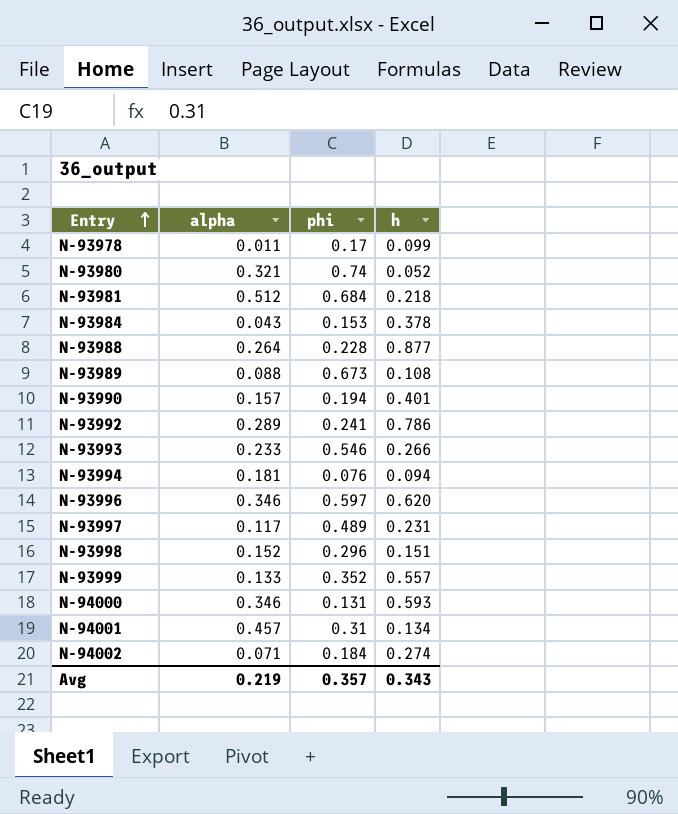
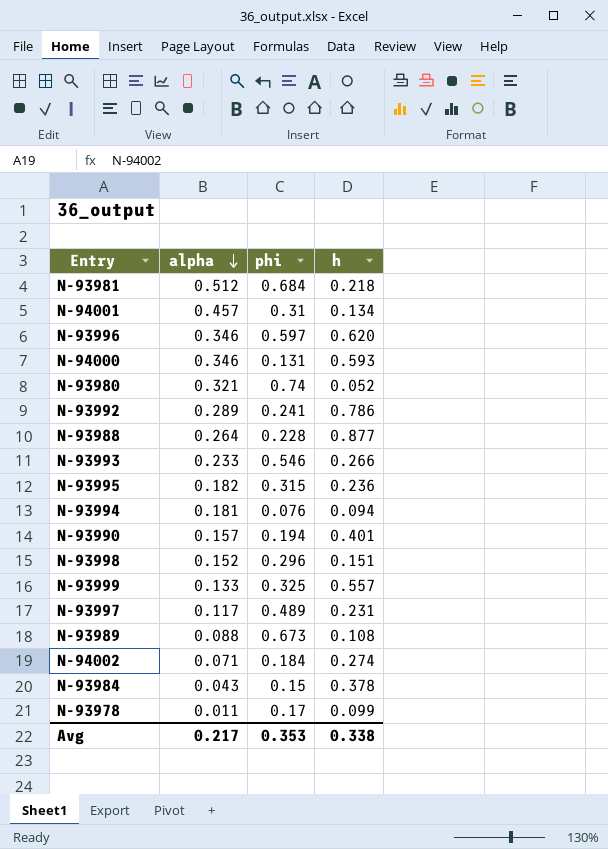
row order: Entry ascending -> alpha descending
row N-93995: none -> 0.182 | 0.315 | 0.236
N-93999 | phi: 0.352 -> 0.325
N-93984 | phi: 0.153 -> 0.15
Avg | alpha: 0.219 -> 0.217
Avg | phi: 0.357 -> 0.353
Avg | h: 0.343 -> 0.338

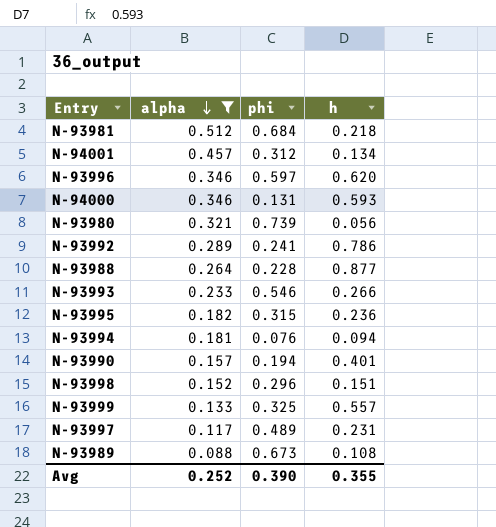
filter: none -> alpha >= 0.088
N-94001 | phi: 0.31 -> 0.312
N-93980 | phi: 0.74 -> 0.739
N-93980 | h: 0.052 -> 0.056
Avg | alpha: 0.217 -> 0.252
Avg | phi: 0.353 -> 0.390
Avg | h: 0.338 -> 0.355

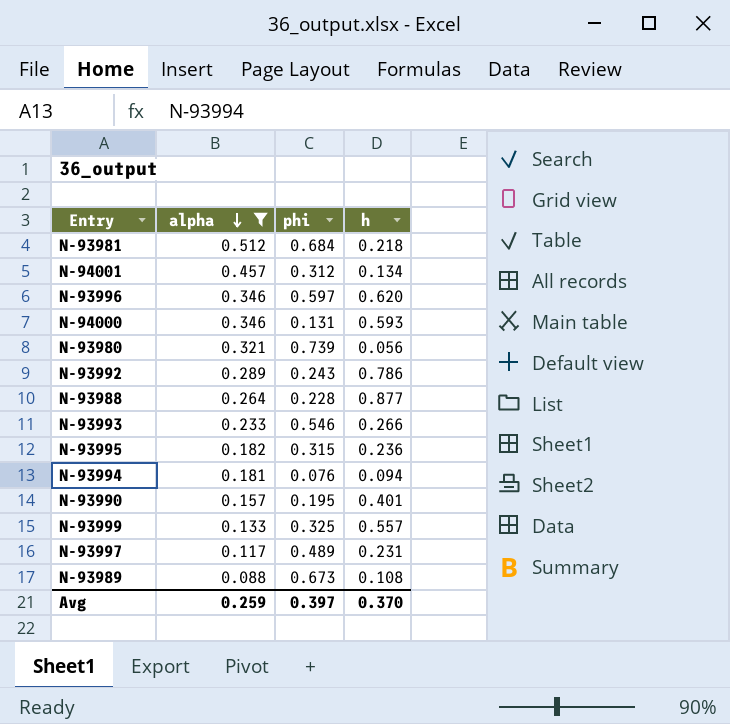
row N-93998: 0.152 | 0.296 | 0.151 -> none
N-93992 | phi: 0.241 -> 0.243
N-93990 | phi: 0.194 -> 0.195
Avg | alpha: 0.252 -> 0.259
Avg | phi: 0.390 -> 0.397
Avg | h: 0.355 -> 0.370

